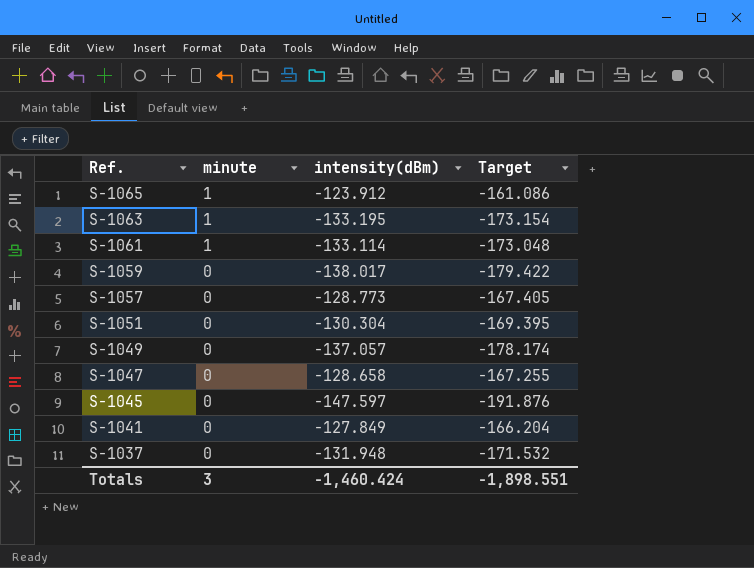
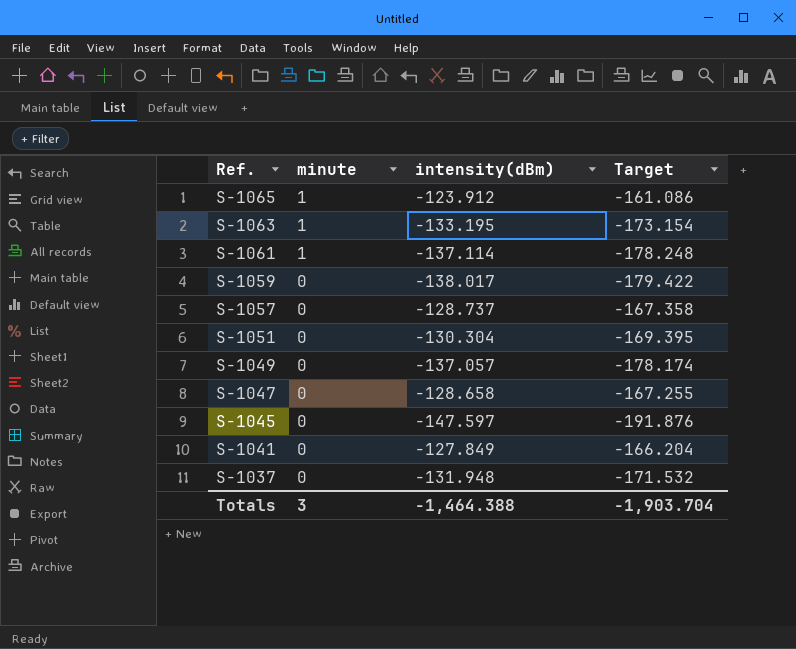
S-1061 | intensity(dBm): -133.114 -> -137.114
S-1061 | Target: -173.048 -> -178.248
S-1057 | intensity(dBm): -128.773 -> -128.737
S-1057 | Target: -167.405 -> -167.358
Totals | intensity(dBm): -1,460.424 -> -1,464.388
Totals | Target: -1,898.551 -> -1,903.704

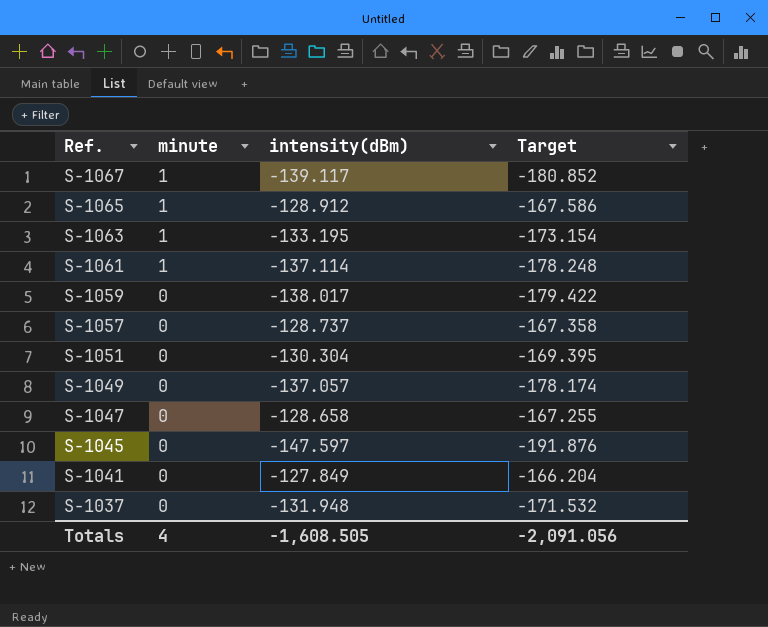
row S-1067: none -> 1 | -139.117 | -180.852
S-1065 | intensity(dBm): -123.912 -> -128.912
S-1065 | Target: -161.086 -> -167.586
Totals | minute: 3 -> 4
Totals | intensity(dBm): -1,464.388 -> -1,608.505
Totals | Target: -1,903.704 -> -2,091.056

